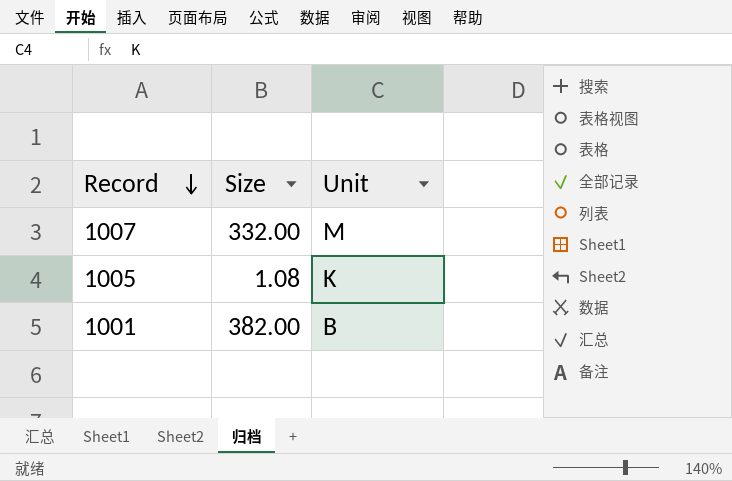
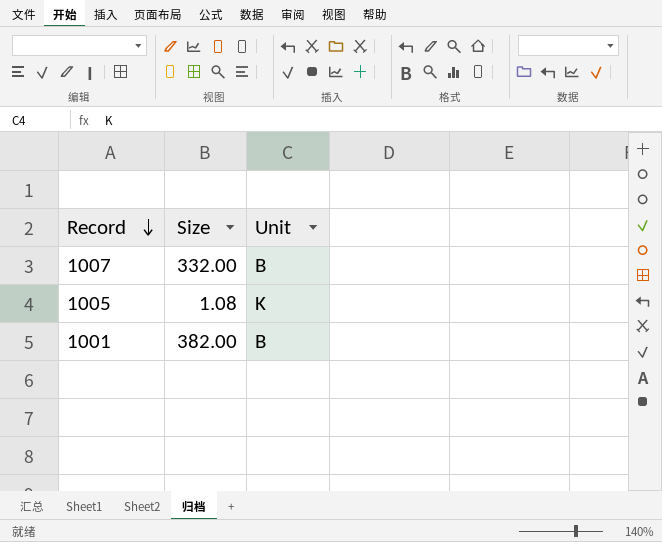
1007 | Unit: M -> B

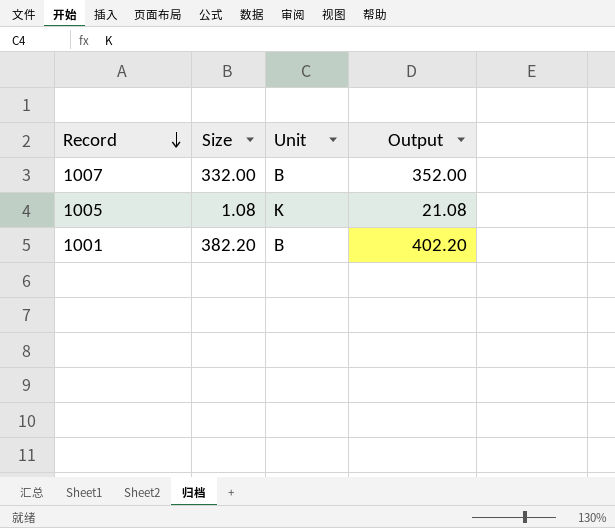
column Output | formula: none -> [Size] + 20
1001 | Size: 382.00 -> 382.20

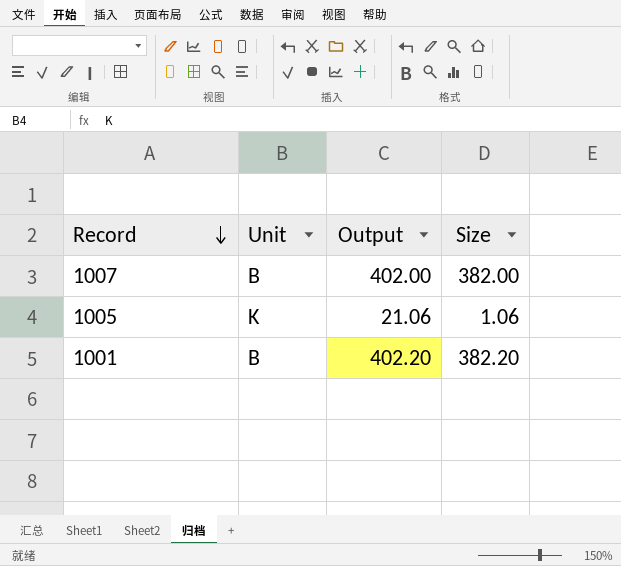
column Size | position: 2 -> 4
1007 | Output: 352.00 -> 402.00
1007 | Size: 332.00 -> 382.00
1005 | Output: 21.08 -> 21.06
1005 | Size: 1.08 -> 1.06

